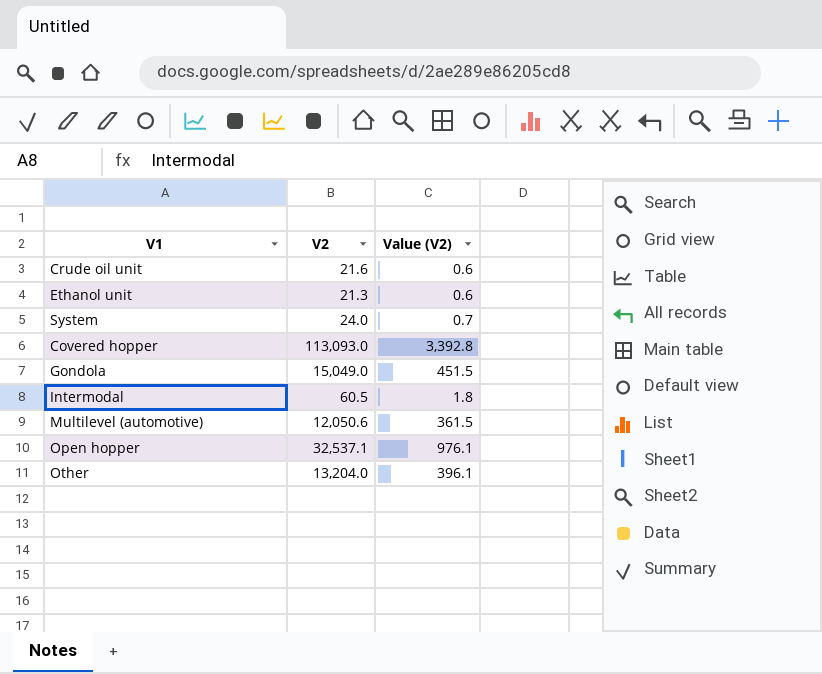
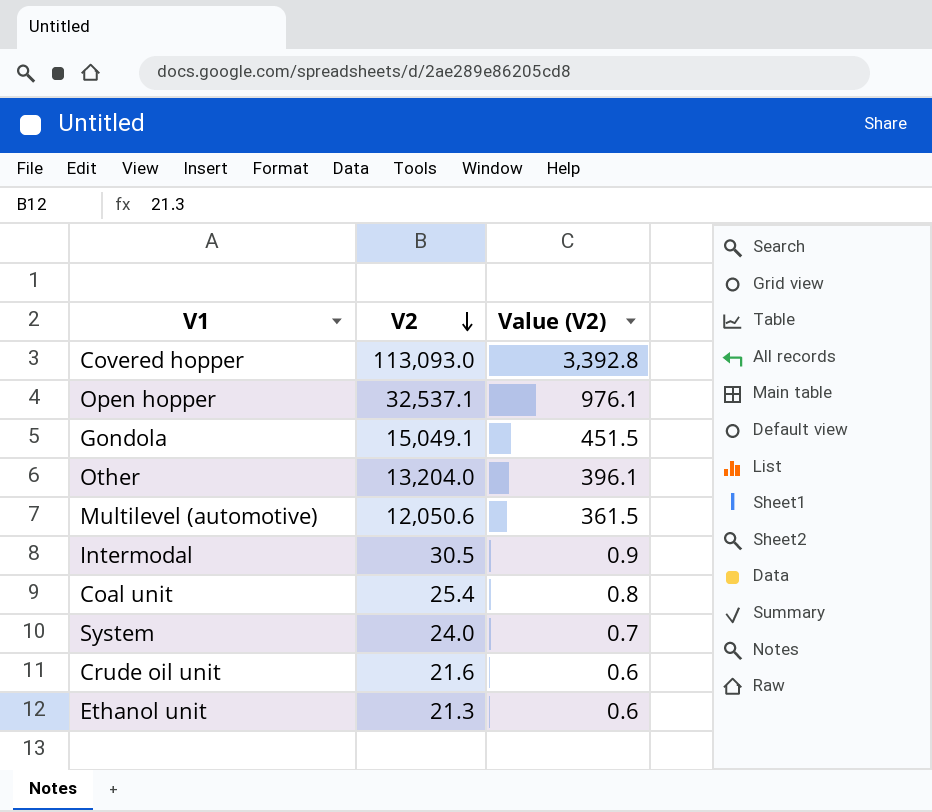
row order: none -> V2 descending
Gondola | V2: 15,049.0 -> 15,049.1
Intermodal | V2: 60.5 -> 30.5
Intermodal | Value (V2): 1.8 -> 0.9
row Coal unit: none -> 25.4 | 0.8

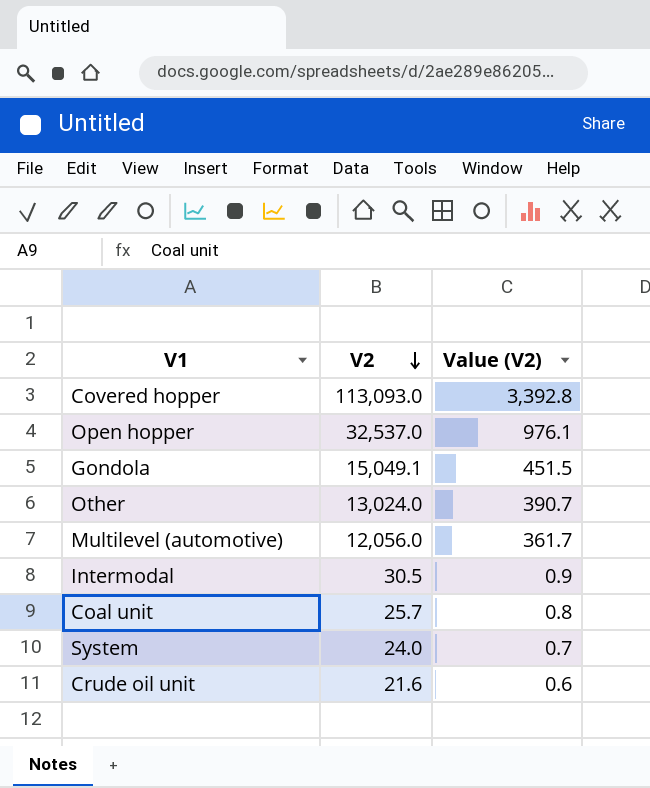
row Ethanol unit: 21.3 | 0.6 -> none
Open hopper | V2: 32,537.1 -> 32,537.0
Other | V2: 13,204.0 -> 13,024.0
Other | Value (V2): 396.1 -> 390.7
Multilevel (automotive) | V2: 12,050.6 -> 12,056.0
Multilevel (automotive) | Value (V2): 361.5 -> 361.7
Coal unit | V2: 25.4 -> 25.7

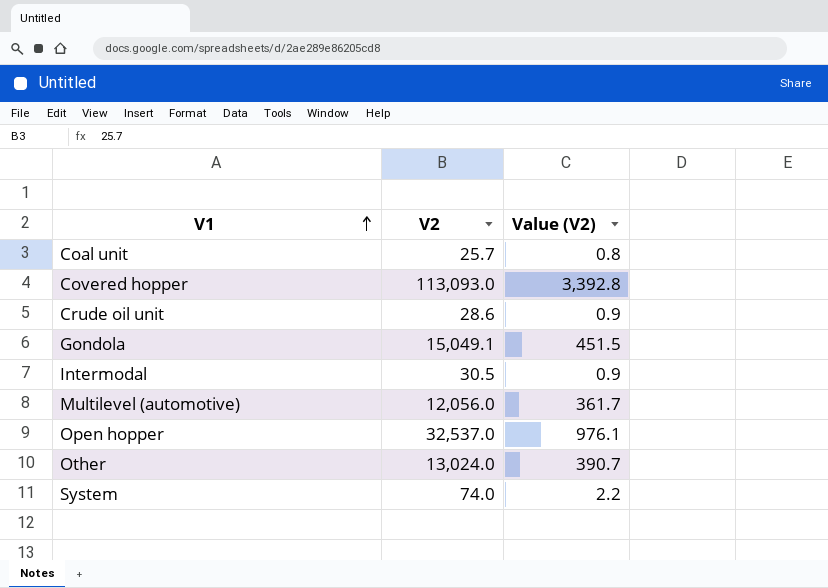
row order: V2 descending -> V1 ascending
Crude oil unit | V2: 21.6 -> 28.6
Crude oil unit | Value (V2): 0.6 -> 0.9
System | V2: 24.0 -> 74.0
System | Value (V2): 0.7 -> 2.2

